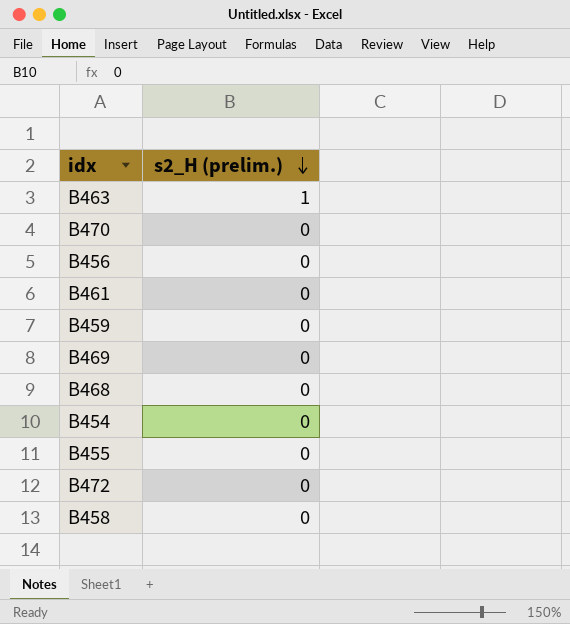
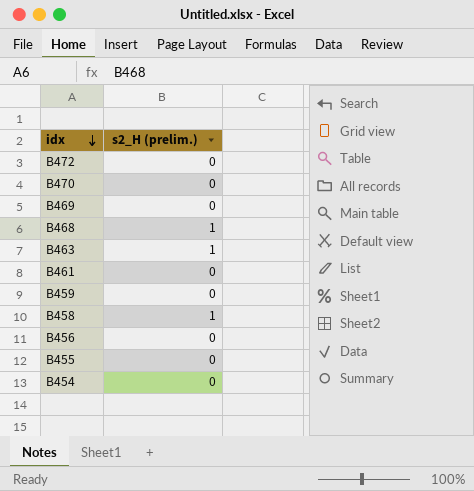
row order: s2_H (prelim.) descending -> idx descending
B468 | s2_H (prelim.): 0 -> 1
B458 | s2_H (prelim.): 0 -> 1

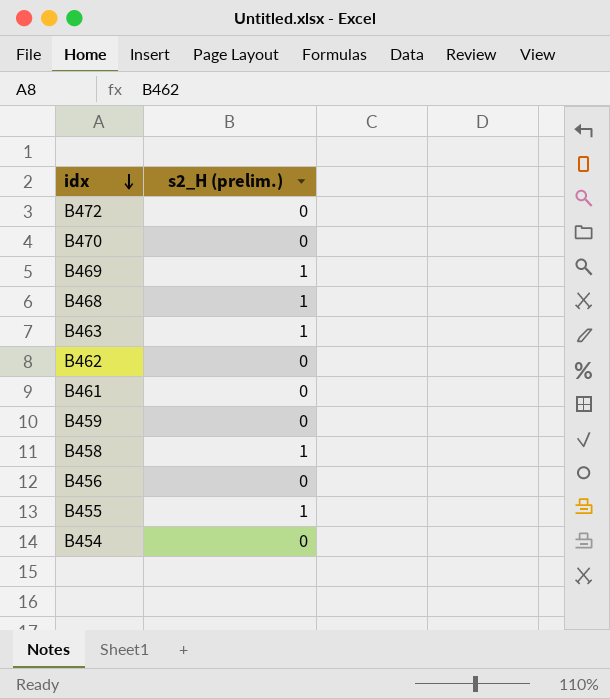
B469 | s2_H (prelim.): 0 -> 1
row B462: none -> 0
B455 | s2_H (prelim.): 0 -> 1

